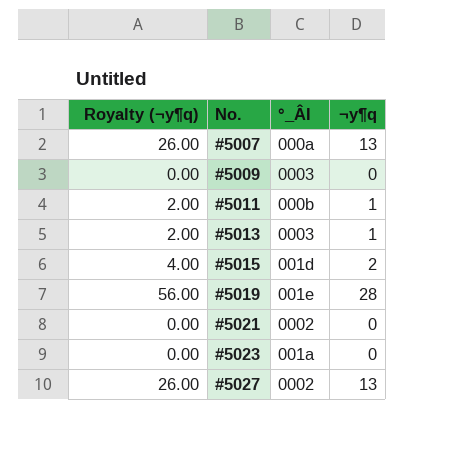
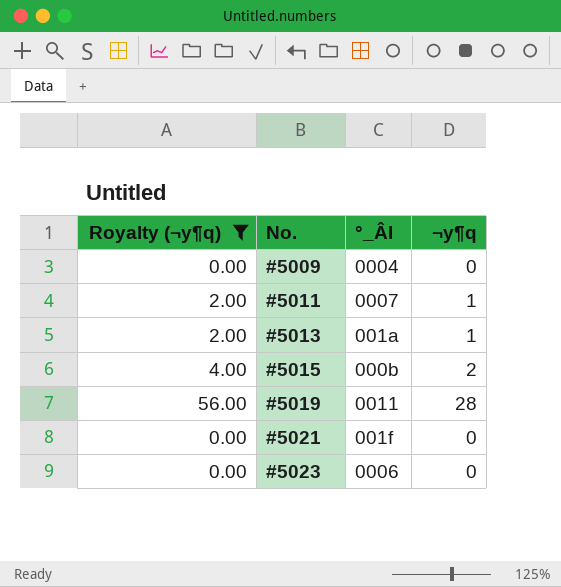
filter: none -> Royalty (¬y¶q) != 26.00
#5009 | °_ÂI: 0003 -> 0004
#5011 | °_ÂI: 000b -> 0007
#5013 | °_ÂI: 0003 -> 001a
#5015 | °_ÂI: 001d -> 000b
#5019 | °_ÂI: 001e -> 0011
#5021 | °_ÂI: 0002 -> 001f
#5023 | °_ÂI: 001a -> 0006

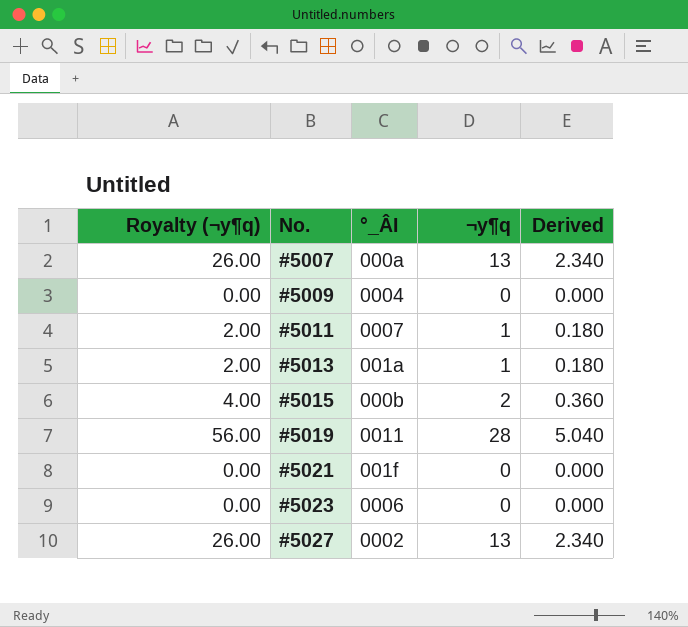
filter: Royalty (¬y¶q) != 26.00 -> none
column Derived | formula: none -> [¬y¶q] * 0.18

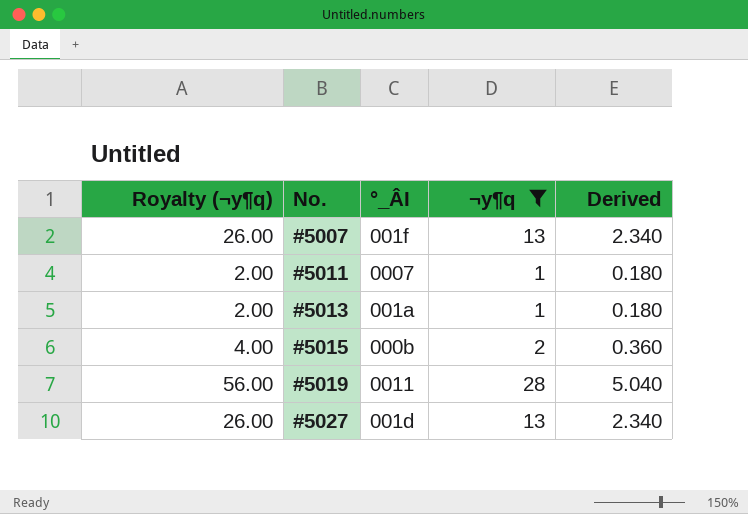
filter: none -> ¬y¶q != 0
#5007 | °_ÂI: 000a -> 001f
#5027 | °_ÂI: 0002 -> 001d

